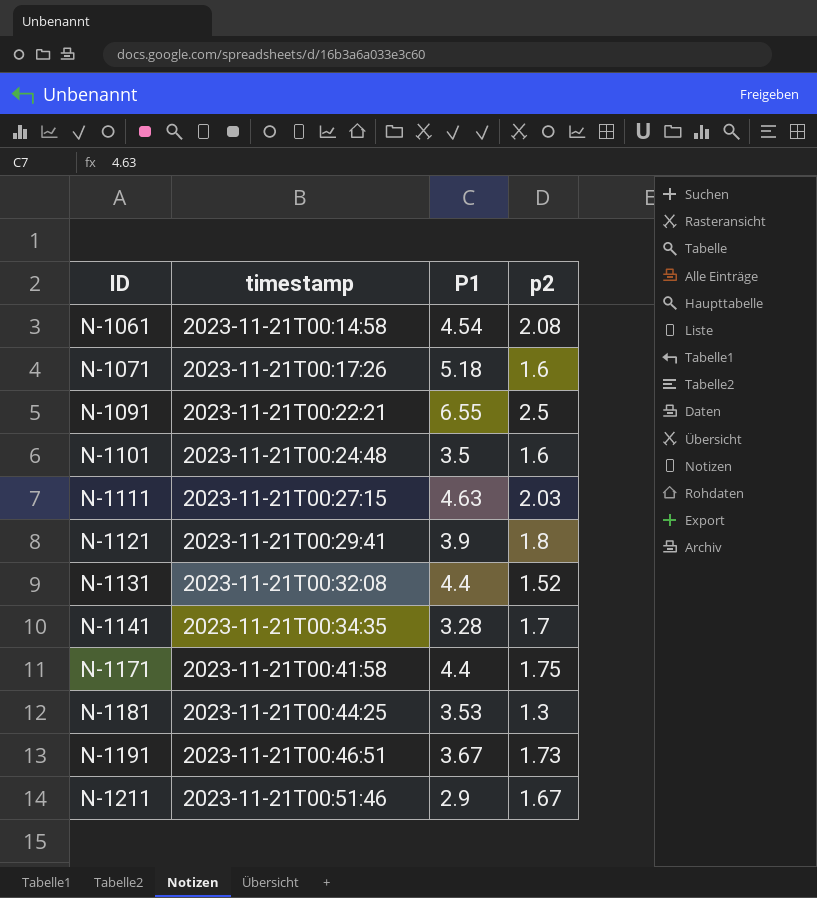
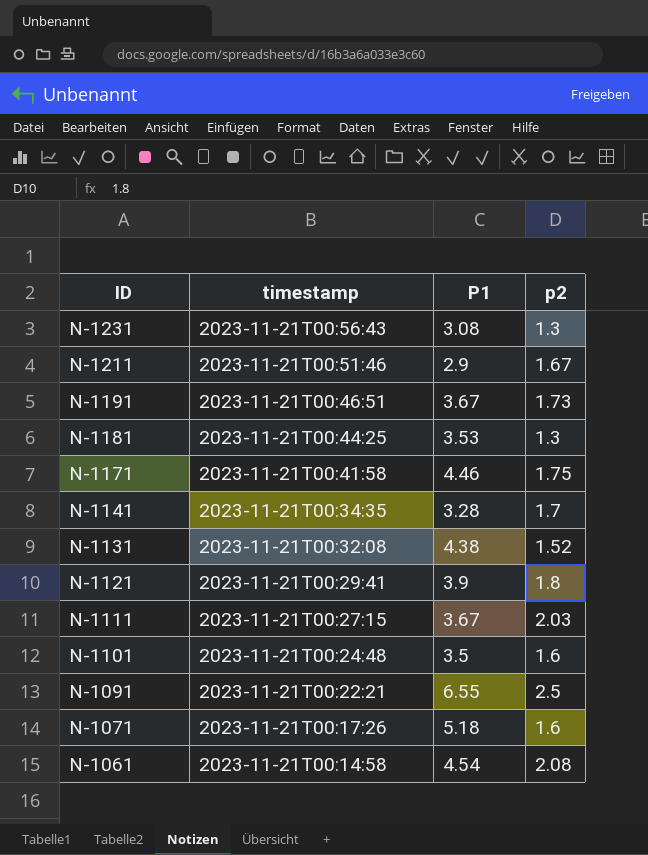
row order: ID ascending -> ID descending
row N-1231: none -> 2023-11-21T00:56:43 | 3.08 | 1.3
N-1171 | P1: 4.4 -> 4.46
N-1131 | P1: 4.4 -> 4.38
N-1111 | P1: 4.63 -> 3.67

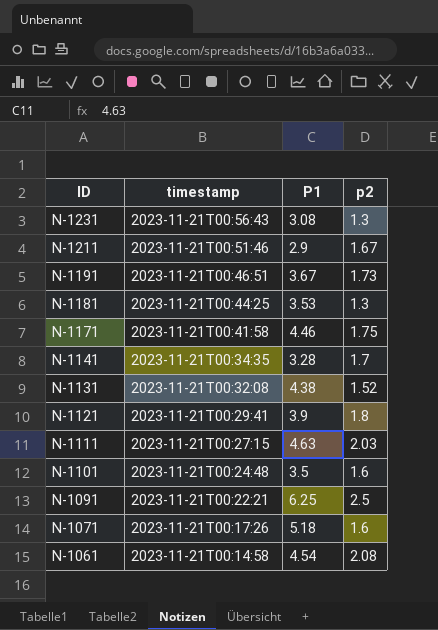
N-1111 | P1: 3.67 -> 4.63
N-1091 | P1: 6.55 -> 6.25

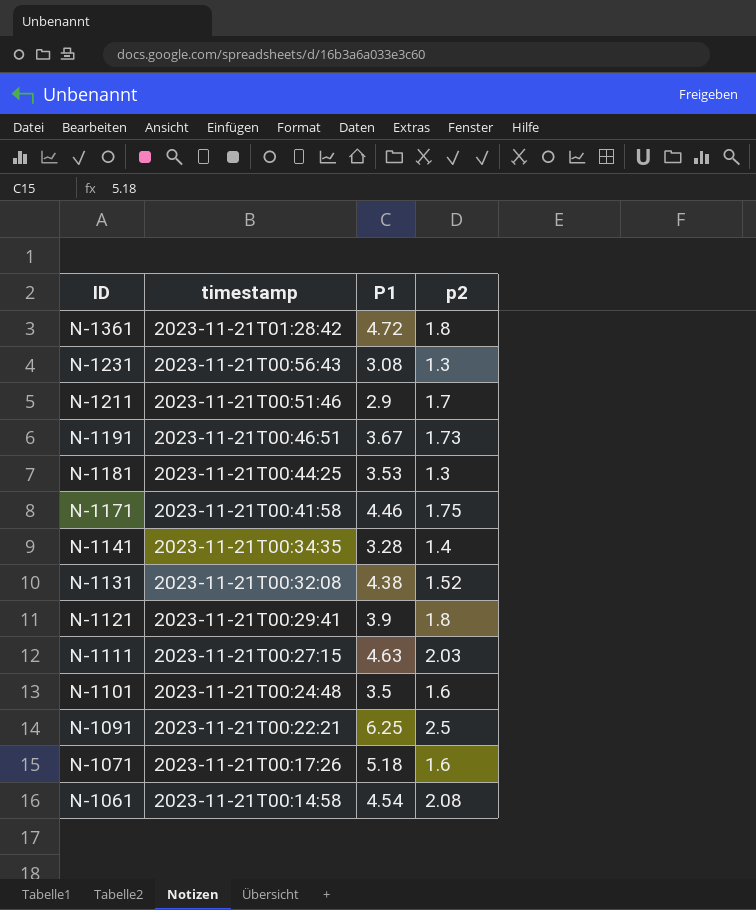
row N-1361: none -> 2023-11-21T01:28:42 | 4.72 | 1.8
N-1211 | p2: 1.67 -> 1.7
N-1141 | p2: 1.7 -> 1.4

